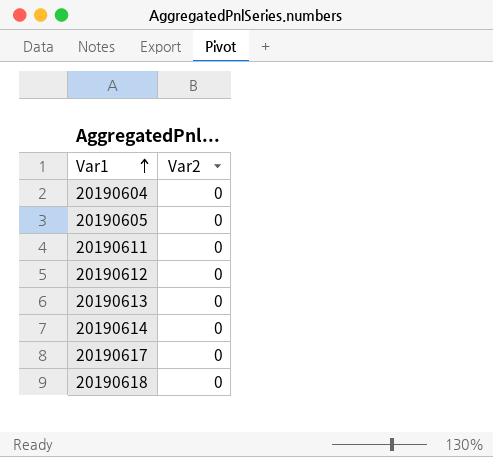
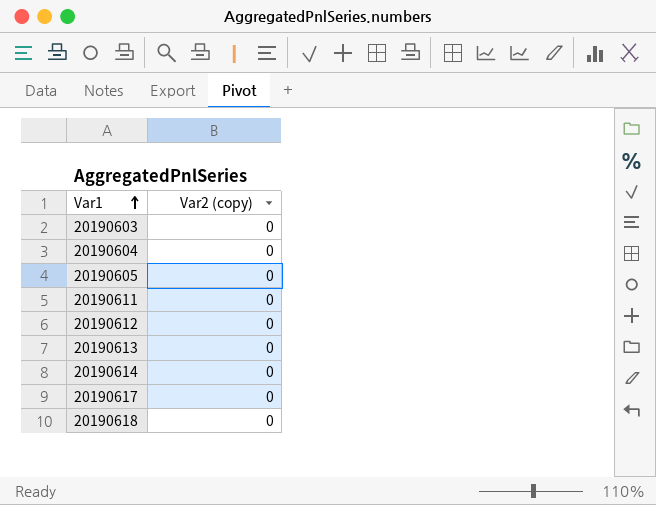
column name: Var2 -> Var2 (copy)
row 20190603: none -> 0

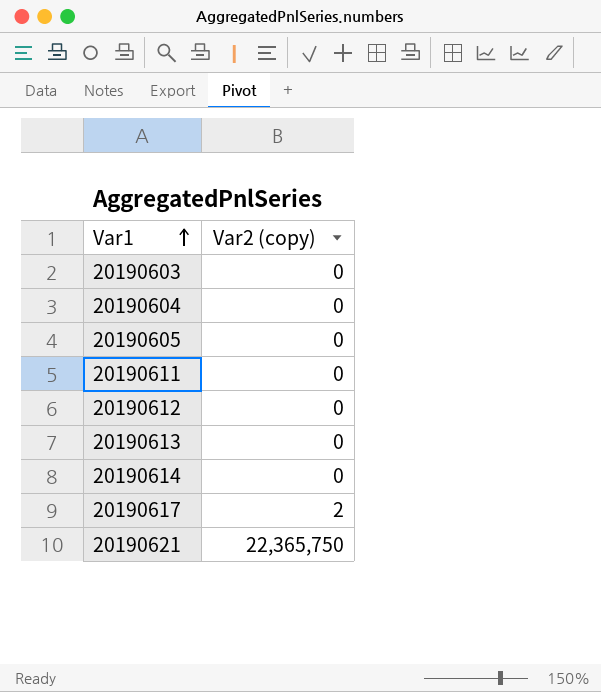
row 20190618: 0 -> none
20190617 | Var2 (copy): 0 -> 2
row 20190621: none -> 22,365,750

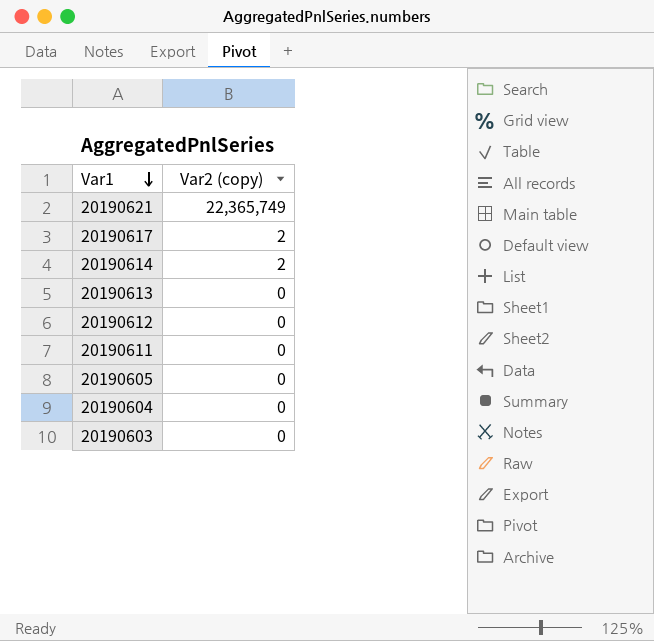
row order: Var1 ascending -> Var1 descending
20190621 | Var2 (copy): 22,365,750 -> 22,365,749
20190614 | Var2 (copy): 0 -> 2

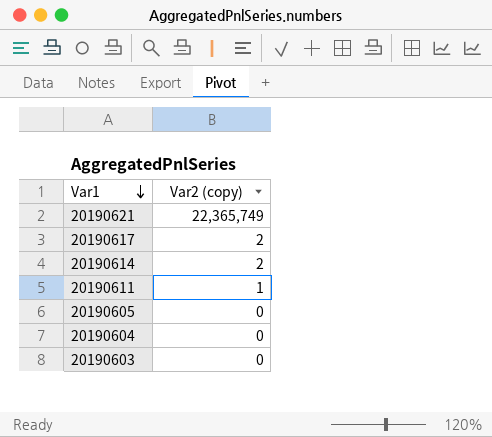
row 20190613: 0 -> none
row 20190612: 0 -> none
20190611 | Var2 (copy): 0 -> 1

